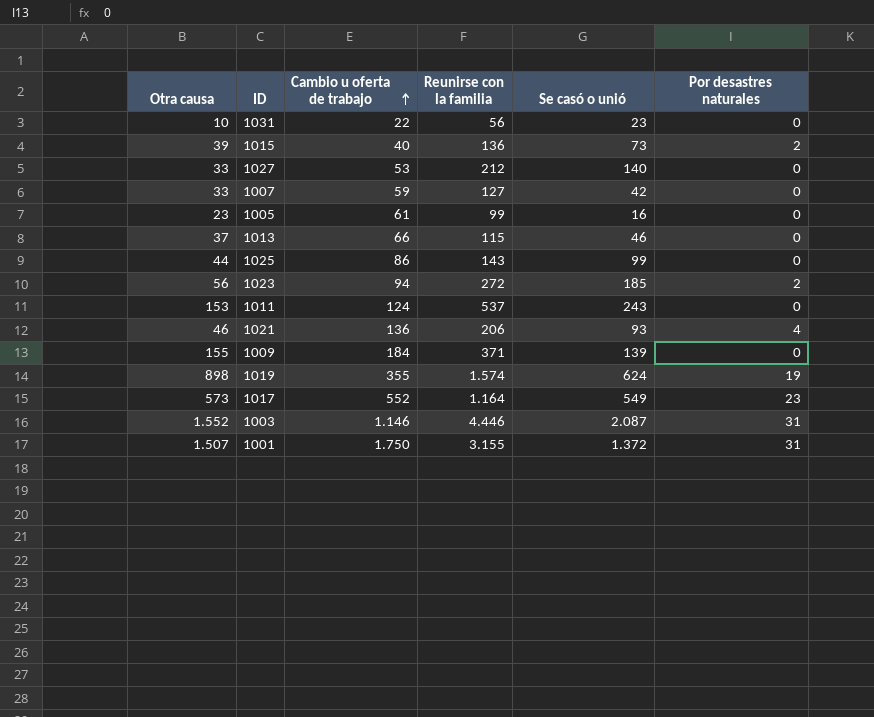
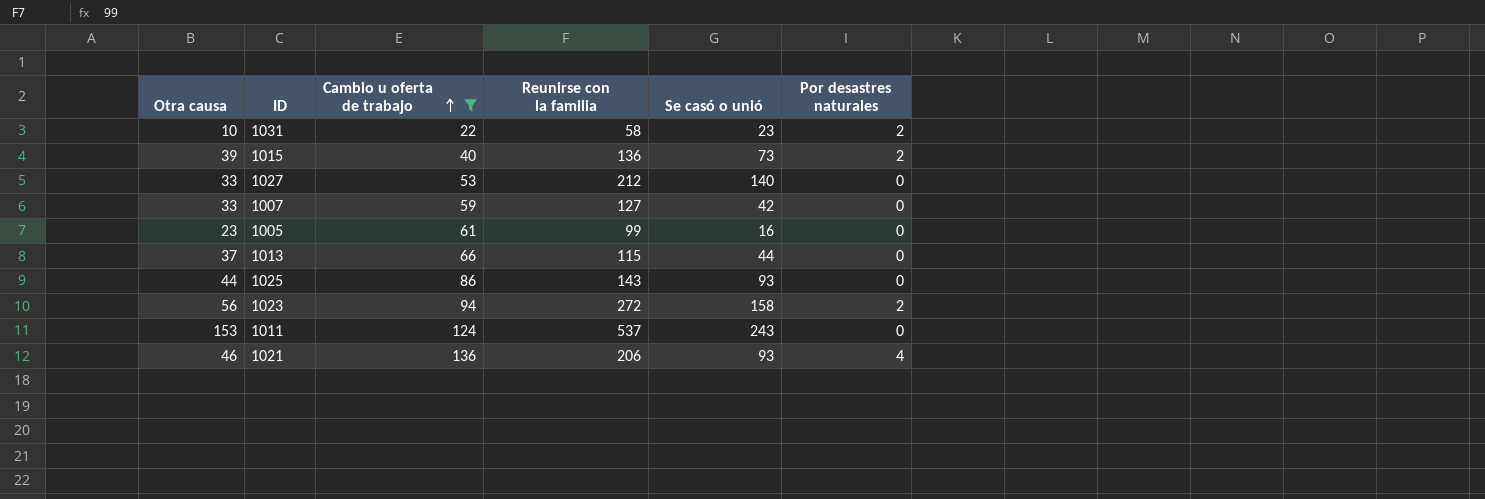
filter: none -> Cambio u oferta de trabajo <= 136
1031 | Reunirse con la familia: 56 -> 58
1031 | Por desastres naturales: 0 -> 2
1013 | Se casó o unió: 46 -> 44
1025 | Se casó o unió: 99 -> 93
1023 | Se casó o unió: 185 -> 158

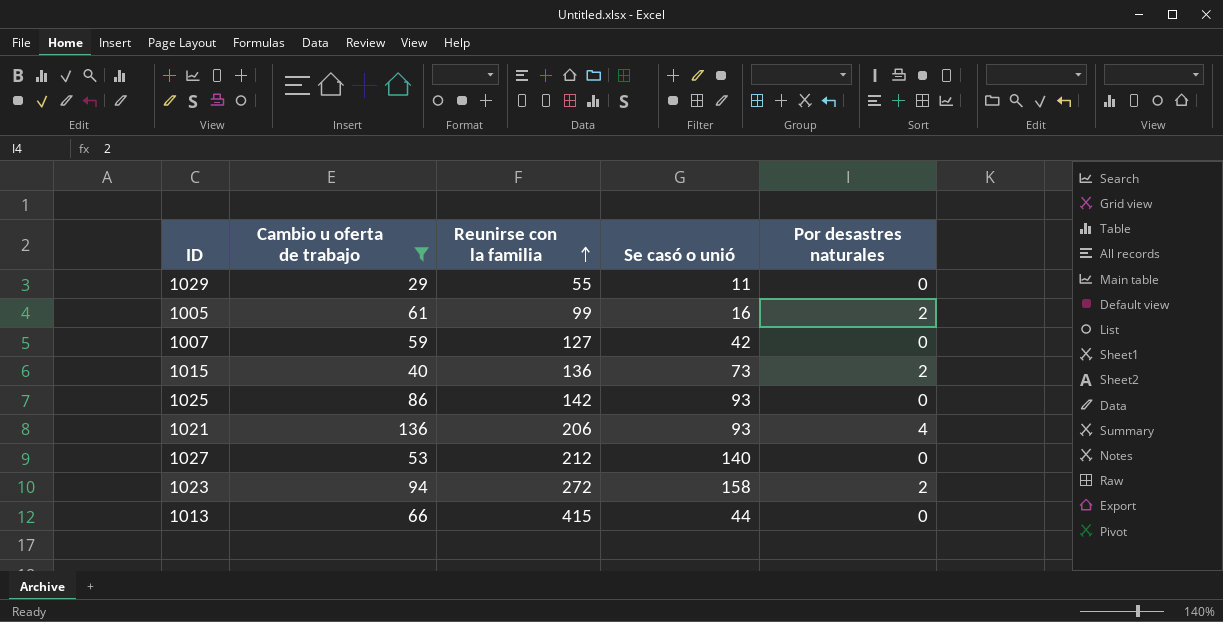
row order: Cambio u oferta de trabajo ascending -> Reunirse con la familia ascending
column Otra causa | position: 1 -> none
row 1031: 10 | 22 | 58 | 23 | 2 -> none
row 1011: 153 | 124 | 537 | 243 | 0 -> none
row 1029: none -> 29 | 55 | 11 | 0
1005 | Por desastres naturales: 0 -> 2
1025 | Reunirse con la familia: 143 -> 142
1013 | Reunirse con la familia: 115 -> 415

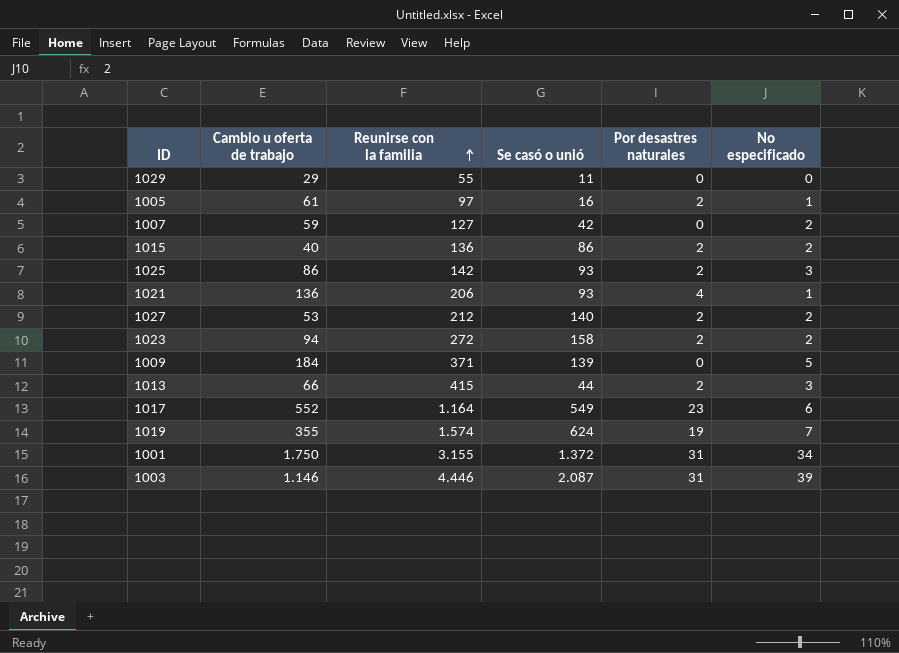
filter: Cambio u oferta de trabajo <= 136 -> none
column No especificado | position: none -> 6
1005 | Reunirse con la familia: 99 -> 97
1015 | Se casó o unió: 73 -> 86
1025 | Por desastres naturales: 0 -> 2
1027 | Por desastres naturales: 0 -> 2
1013 | Por desastres naturales: 0 -> 2

